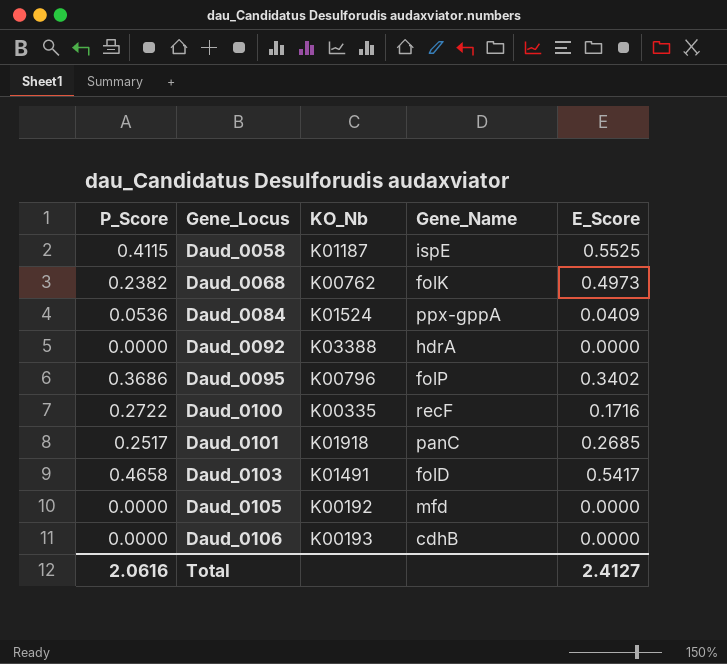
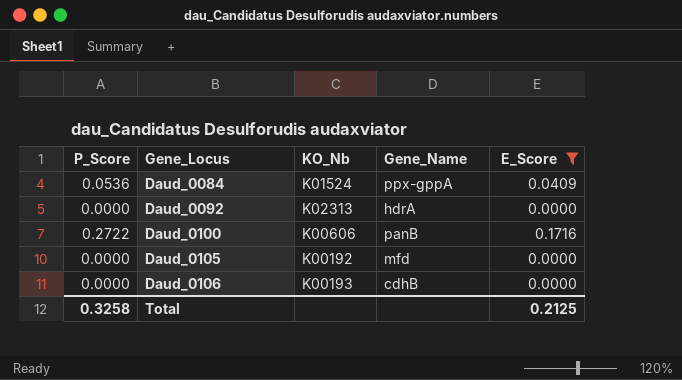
filter: none -> E_Score <= 0.1716
Daud_0092 | KO_Nb: K03388 -> K02313
Daud_0100 | KO_Nb: K00335 -> K00606
Daud_0100 | Gene_Name: recF -> panB
Total | P_Score: 2.0616 -> 0.3258
Total | E_Score: 2.4127 -> 0.2125

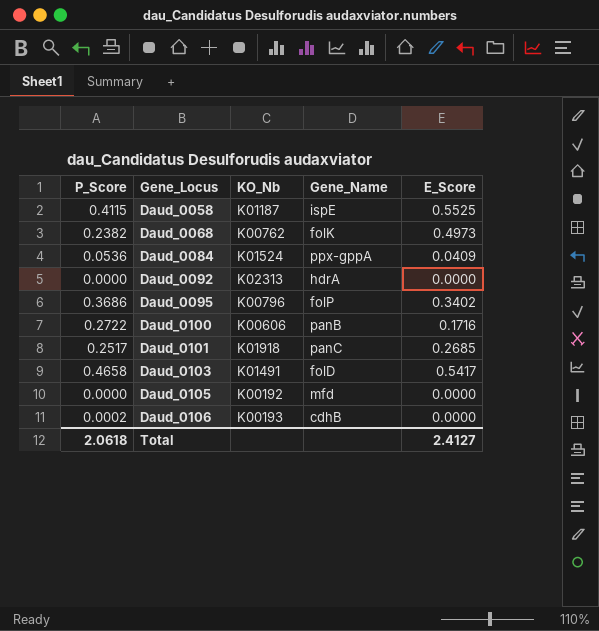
filter: E_Score <= 0.1716 -> none
Daud_0106 | P_Score: 0.0000 -> 0.0002
Total | P_Score: 0.3258 -> 2.0618
Total | E_Score: 0.2125 -> 2.4127

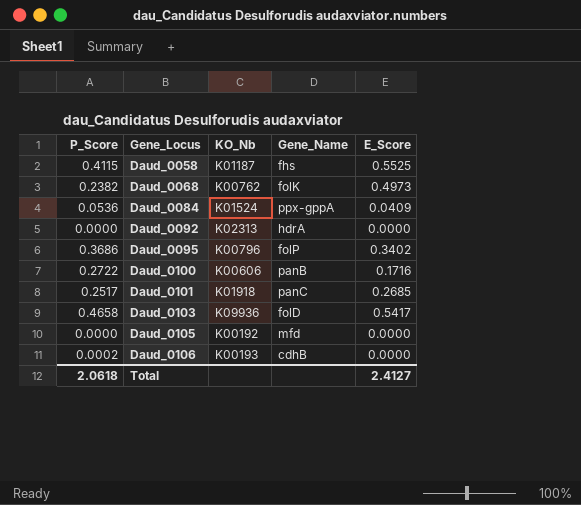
Daud_0058 | Gene_Name: ispE -> fhs
Daud_0103 | KO_Nb: K01491 -> K09936

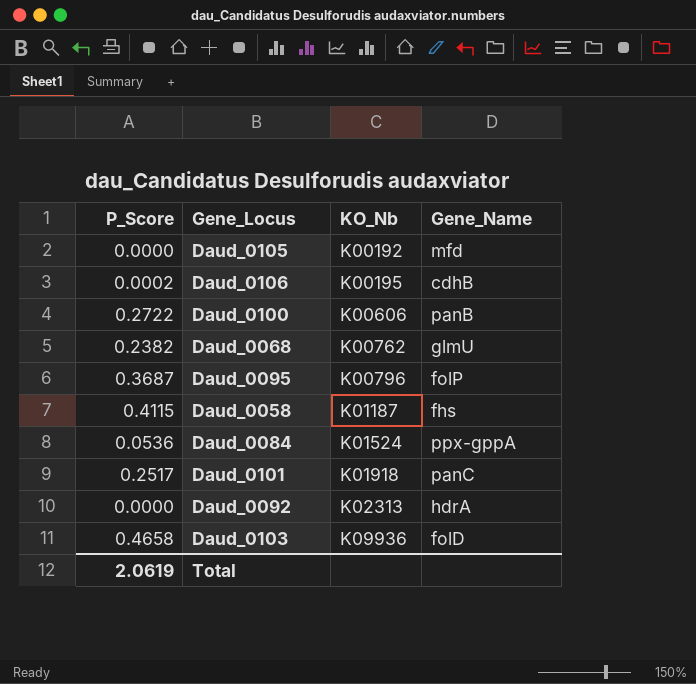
row order: Gene_Locus ascending -> KO_Nb ascending
column E_Score | position: 5 -> none
Daud_0106 | KO_Nb: K00193 -> K00195
Daud_0068 | Gene_Name: folK -> glmU
Daud_0095 | P_Score: 0.3686 -> 0.3687
Total | P_Score: 2.0618 -> 2.0619

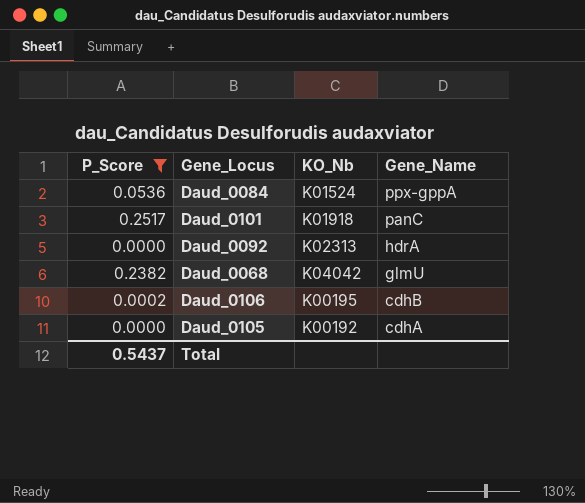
filter: none -> P_Score <= 0.2517
row order: KO_Nb ascending -> Gene_Name descending
Daud_0068 | KO_Nb: K00762 -> K04042
Daud_0105 | Gene_Name: mfd -> cdhA
Total | P_Score: 2.0619 -> 0.5437

